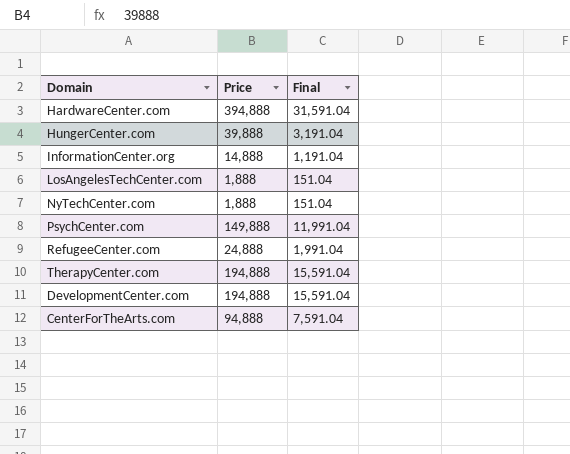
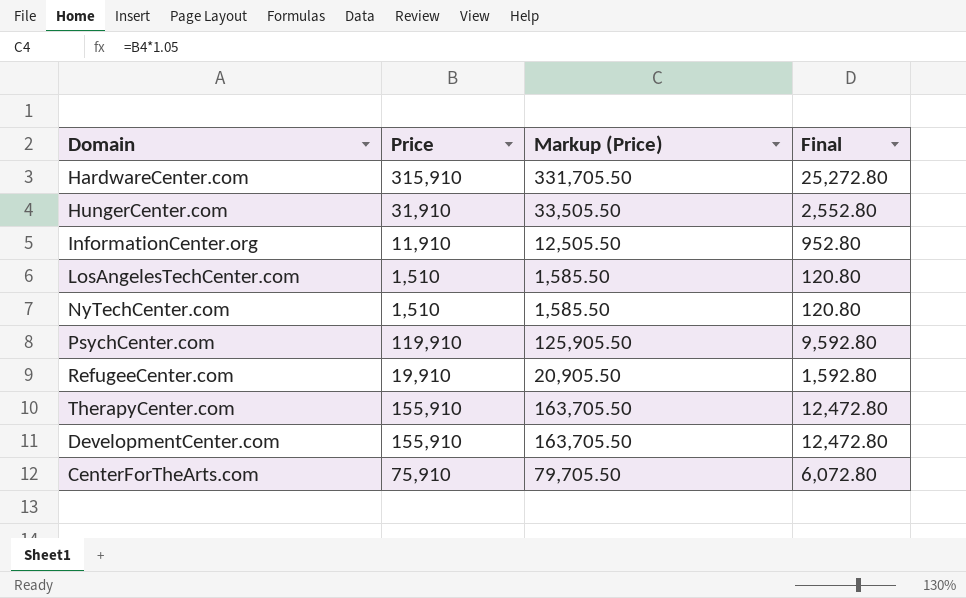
column Markup (Price) | formula: none -> [Price] * 1.05
HardwareCenter.com | Price: 394,888 -> 315,910
HardwareCenter.com | Final: 31,591.04 -> 25,272.80
HungerCenter.com | Price: 39,888 -> 31,910
HungerCenter.com | Final: 3,191.04 -> 2,552.80
InformationCenter.org | Price: 14,888 -> 11,910
InformationCenter.org | Final: 1,191.04 -> 952.80
LosAngelesTechCenter.com | Price: 1,888 -> 1,510
LosAngelesTechCenter.com | Final: 151.04 -> 120.80
NyTechCenter.com | Price: 1,888 -> 1,510
NyTechCenter.com | Final: 151.04 -> 120.80
PsychCenter.com | Price: 149,888 -> 119,910
PsychCenter.com | Final: 11,991.04 -> 9,592.80
RefugeeCenter.com | Price: 24,888 -> 19,910
RefugeeCenter.com | Final: 1,991.04 -> 1,592.80
TherapyCenter.com | Price: 194,888 -> 155,910
TherapyCenter.com | Final: 15,591.04 -> 12,472.80
DevelopmentCenter.com | Price: 194,888 -> 155,910
DevelopmentCenter.com | Final: 15,591.04 -> 12,472.80
CenterForTheArts.com | Price: 94,888 -> 75,910
CenterForTheArts.com | Final: 7,591.04 -> 6,072.80

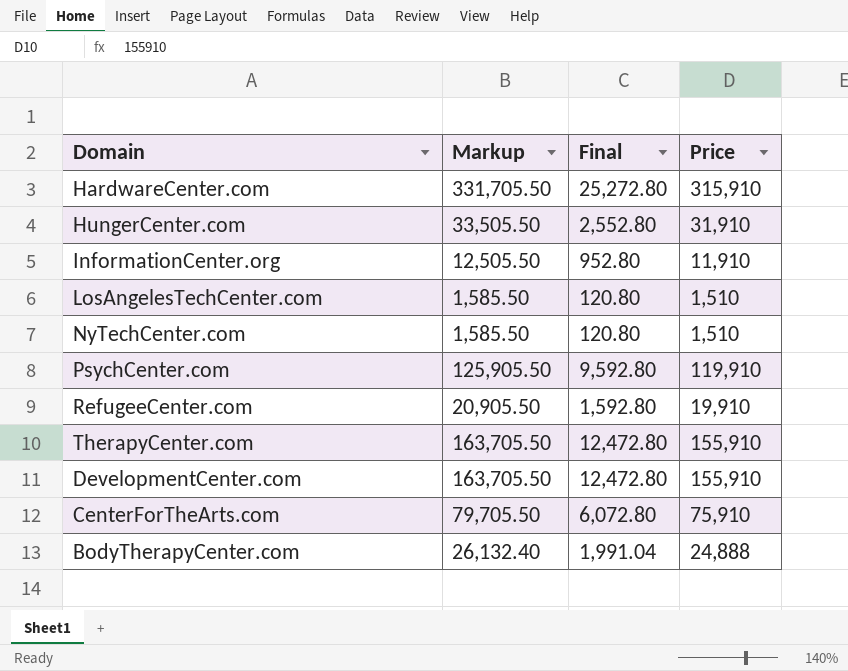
column name: Markup (Price) -> Markup
column Price | position: 2 -> 4
row BodyTherapyCenter.com: none -> 26,132.40 | 1,991.04 | 24,888

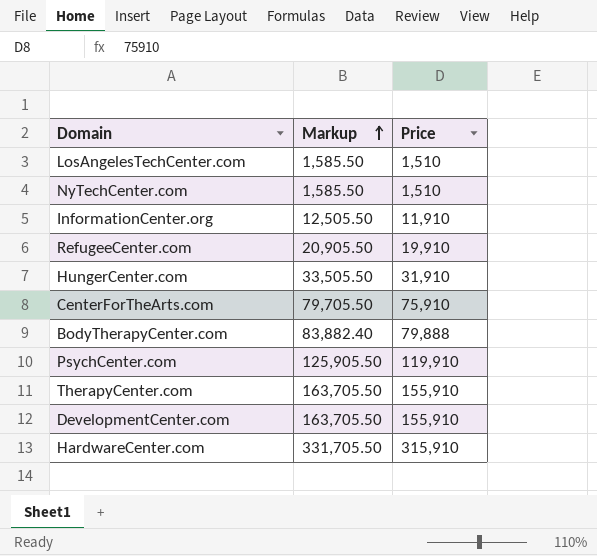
row order: none -> Markup ascending
column Final | formula: [Price] * 0.08 -> none
BodyTherapyCenter.com | Markup: 26,132.40 -> 83,882.40
BodyTherapyCenter.com | Price: 24,888 -> 79,888

